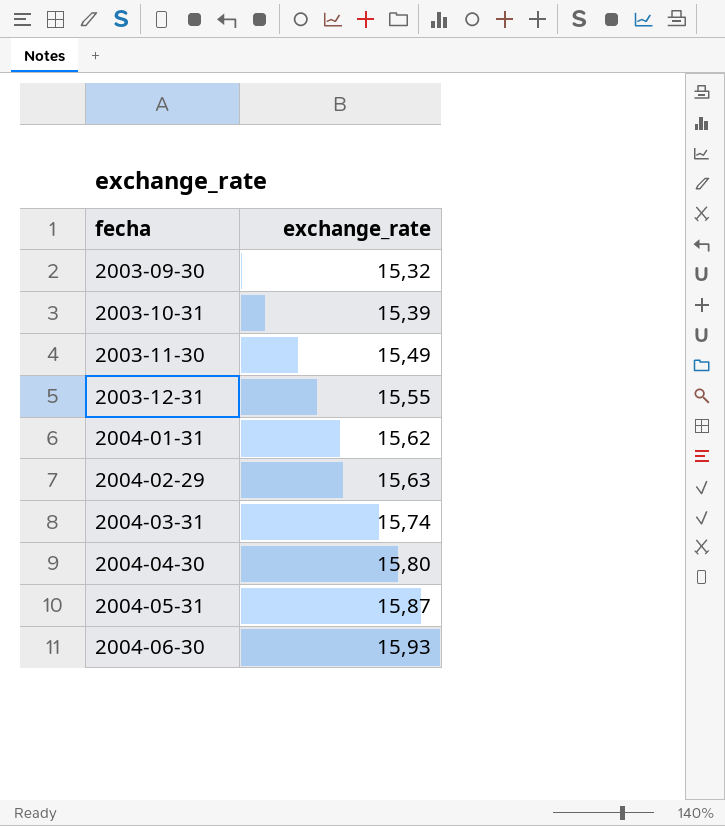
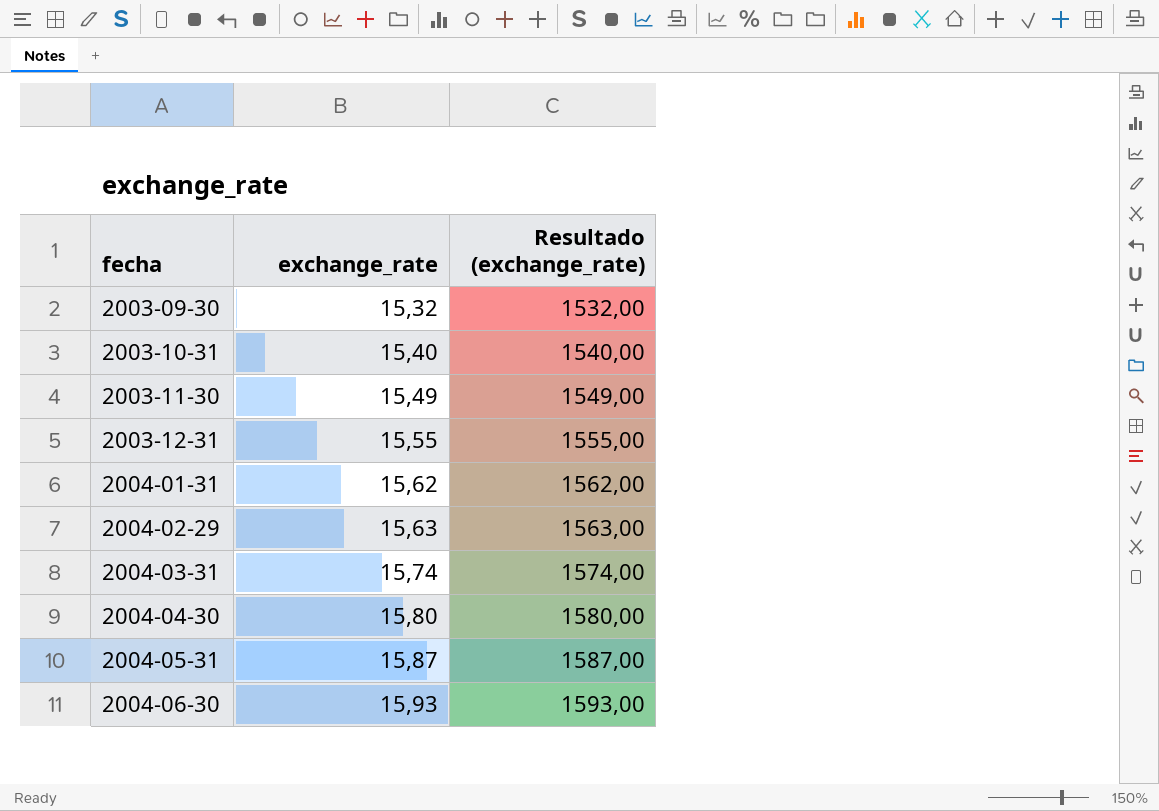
column Resultado (exchange_rate) | formula: none -> [exchange_rate] * 100
2003-10-31 | exchange_rate: 15,39 -> 15,40

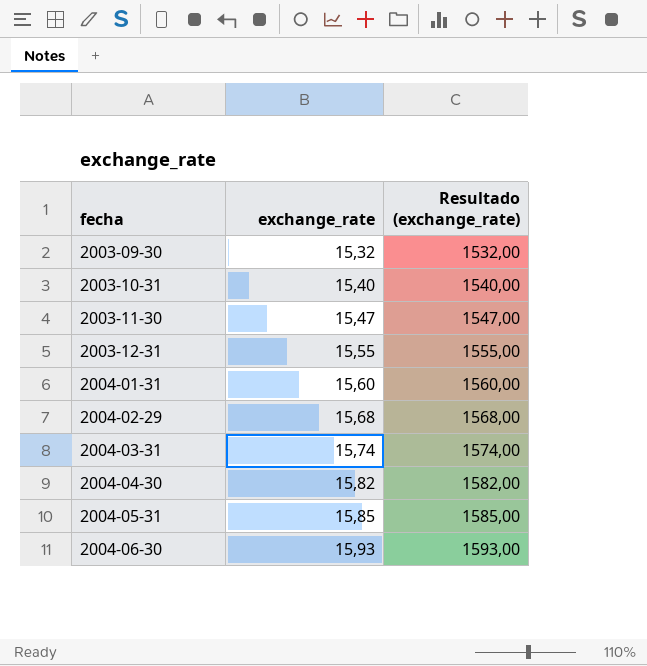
2003-11-30 | exchange_rate: 15,49 -> 15,47
2003-11-30 | Resultado (exchange_rate): 1549,00 -> 1547,00
2004-01-31 | exchange_rate: 15,62 -> 15,60
2004-01-31 | Resultado (exchange_rate): 1562,00 -> 1560,00
2004-02-29 | exchange_rate: 15,63 -> 15,68
2004-02-29 | Resultado (exchange_rate): 1563,00 -> 1568,00
2004-04-30 | exchange_rate: 15,80 -> 15,82
2004-04-30 | Resultado (exchange_rate): 1580,00 -> 1582,00
2004-05-31 | exchange_rate: 15,87 -> 15,85
2004-05-31 | Resultado (exchange_rate): 1587,00 -> 1585,00

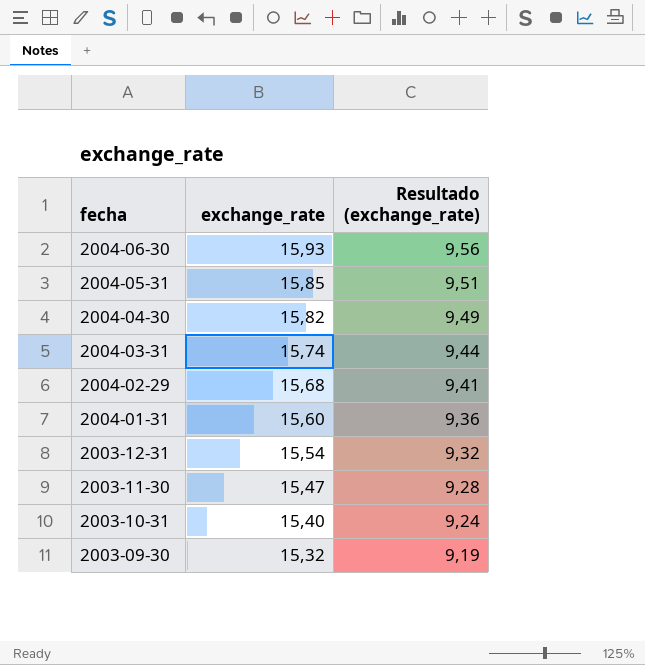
row order: fecha ascending -> fecha descending
column Resultado (exchange_rate) | formula: [exchange_rate] * 100 -> [exchange_rate] * 0,6
2003-12-31 | exchange_rate: 15,55 -> 15,54

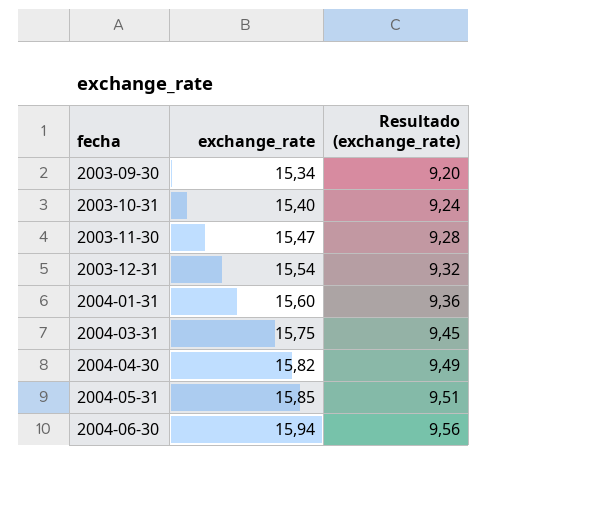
row order: fecha descending -> fecha ascending
row 2004-02-29: 15,68 | 9,41 -> none
2003-09-30 | exchange_rate: 15,32 -> 15,34
2003-09-30 | Resultado (exchange_rate): 9,19 -> 9,20
2004-03-31 | exchange_rate: 15,74 -> 15,75
2004-03-31 | Resultado (exchange_rate): 9,44 -> 9,45
2004-06-30 | exchange_rate: 15,93 -> 15,94

